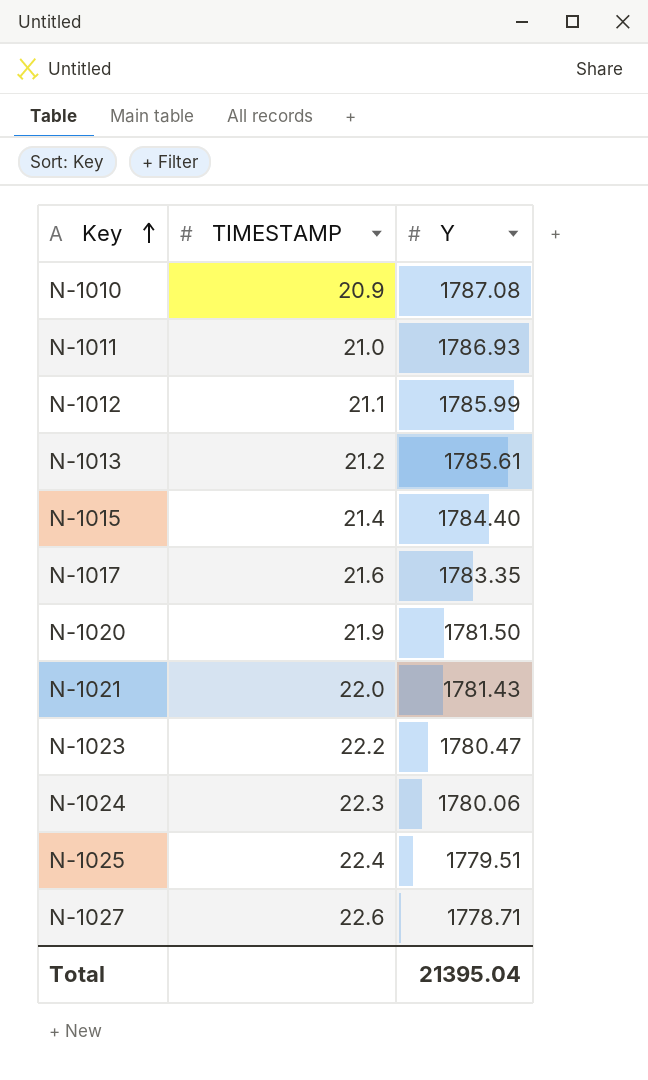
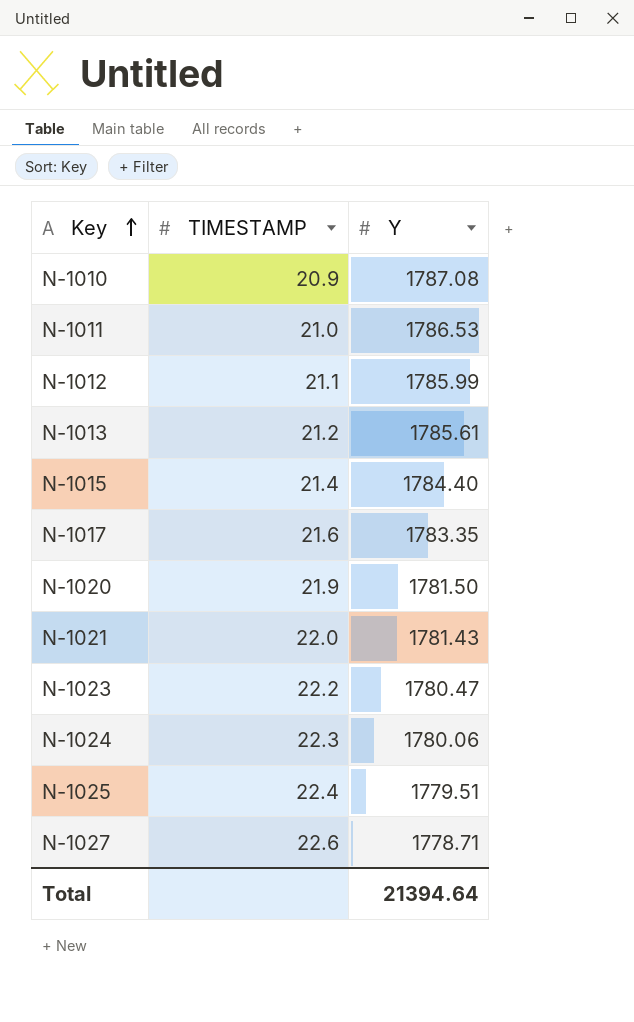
N-1011 | Y: 1786.93 -> 1786.53
Total | Y: 21395.04 -> 21394.64

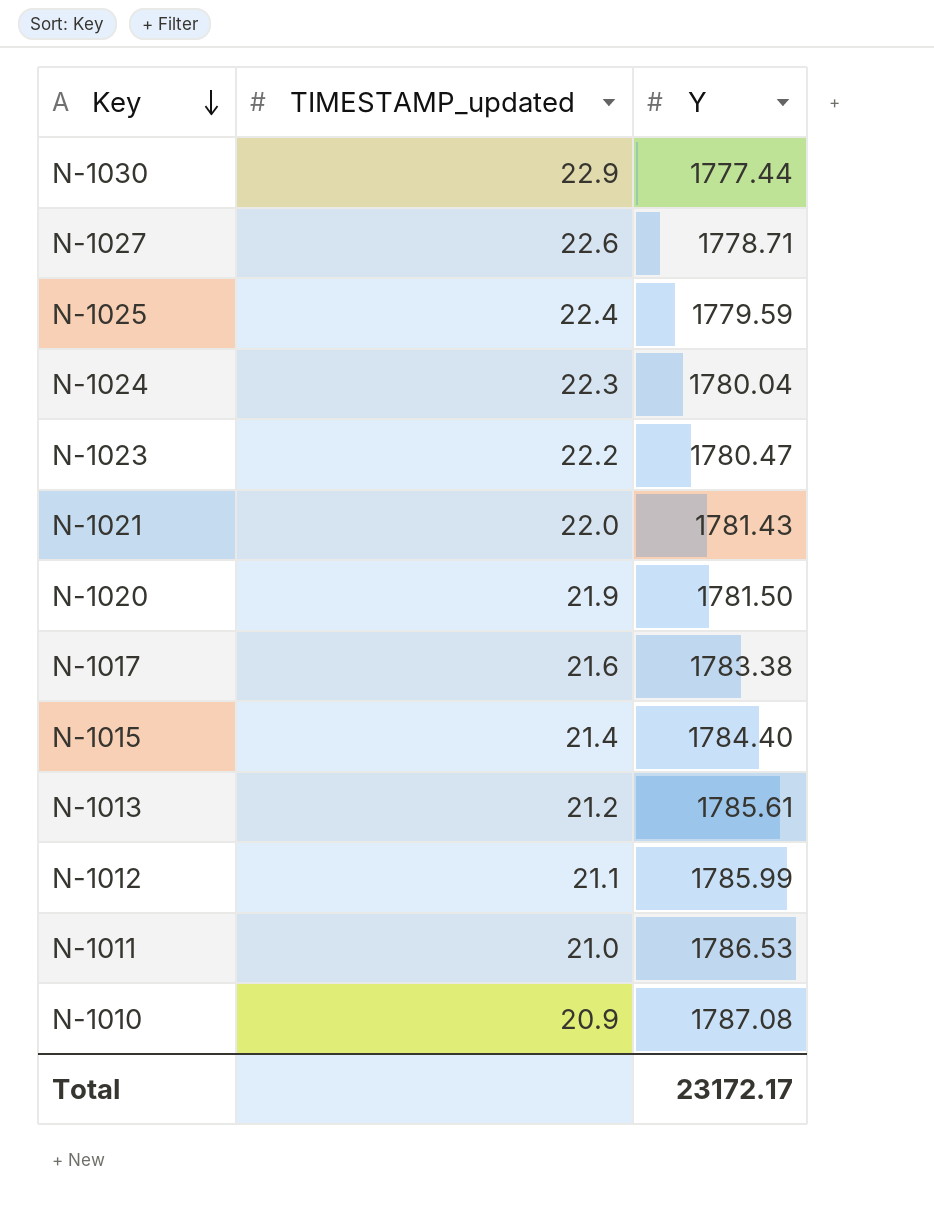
row order: Key ascending -> Key descending
column name: TIMESTAMP -> TIMESTAMP_updated
row N-1030: none -> 22.9 | 1777.44
N-1025 | Y: 1779.51 -> 1779.59
N-1024 | Y: 1780.06 -> 1780.04
N-1017 | Y: 1783.35 -> 1783.38
Total | Y: 21394.64 -> 23172.17

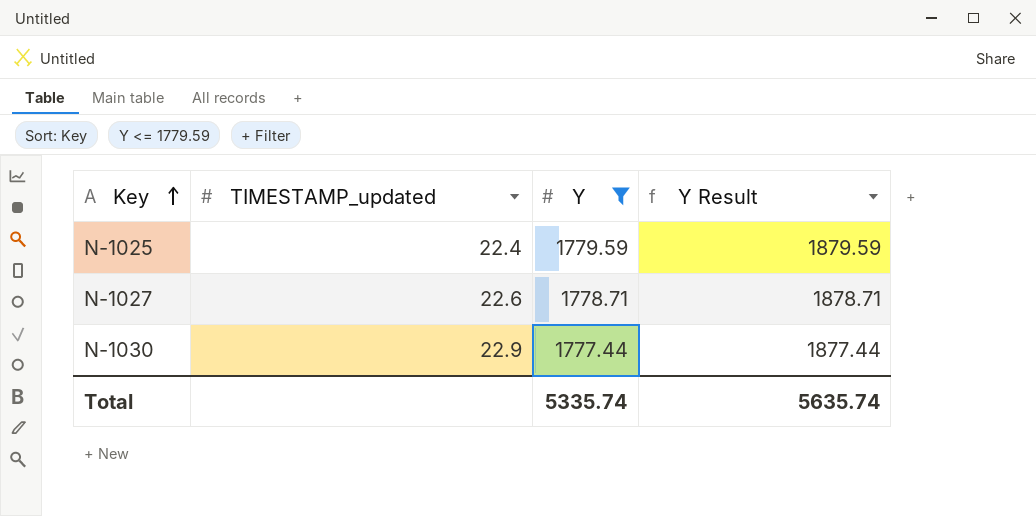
filter: none -> Y <= 1779.59
row order: Key descending -> Key ascending
column Y Result | formula: none -> [Y] + 100
Total | Y: 23172.17 -> 5335.74

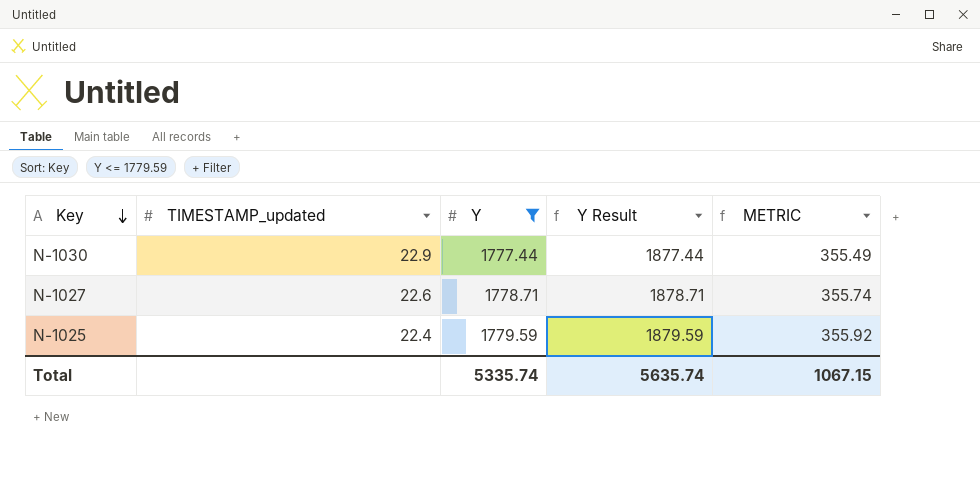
row order: Key ascending -> Key descending
column METRIC | formula: none -> [Y] * 0.2

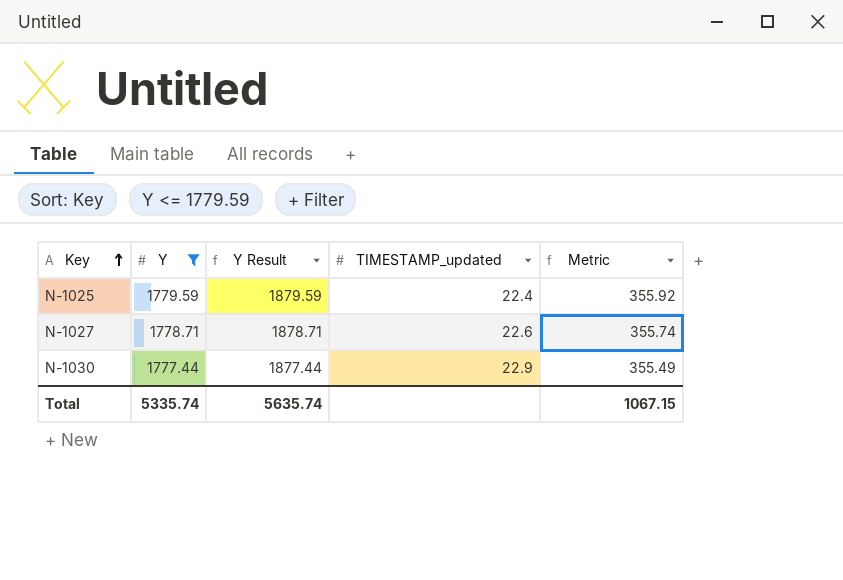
row order: Key descending -> Key ascending
column TIMESTAMP_updated | position: 2 -> 4
column name: METRIC -> Metric

